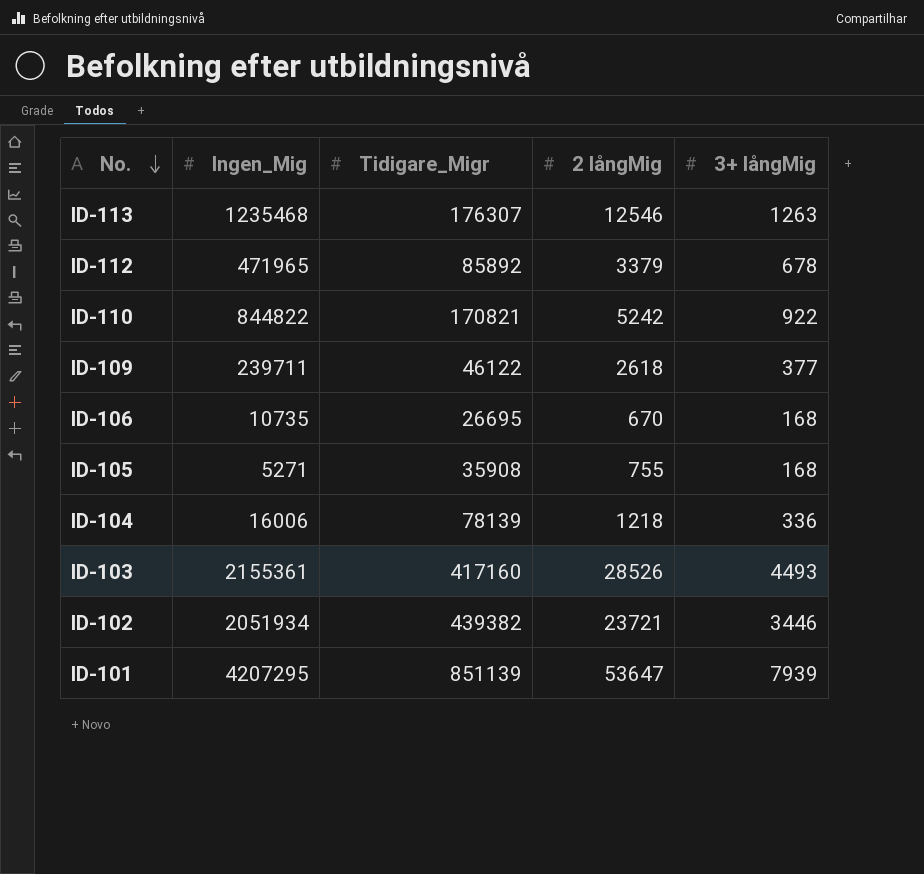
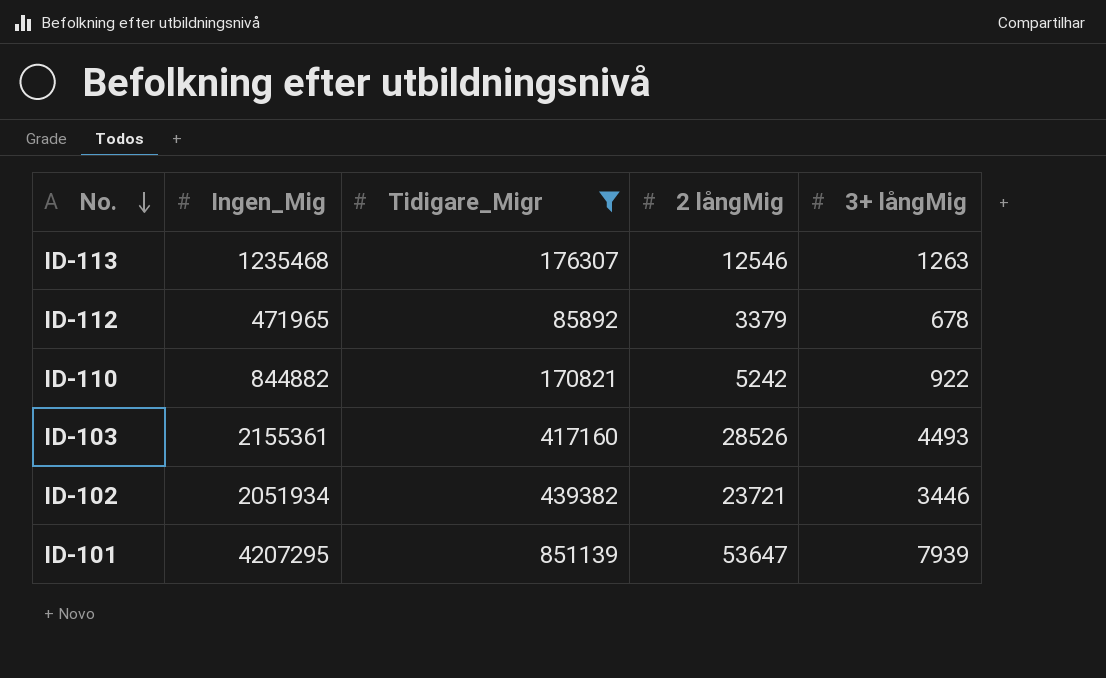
filter: none -> Tidigare_Migr >= 85892
ID-110 | Ingen_Mig: 844822 -> 844882

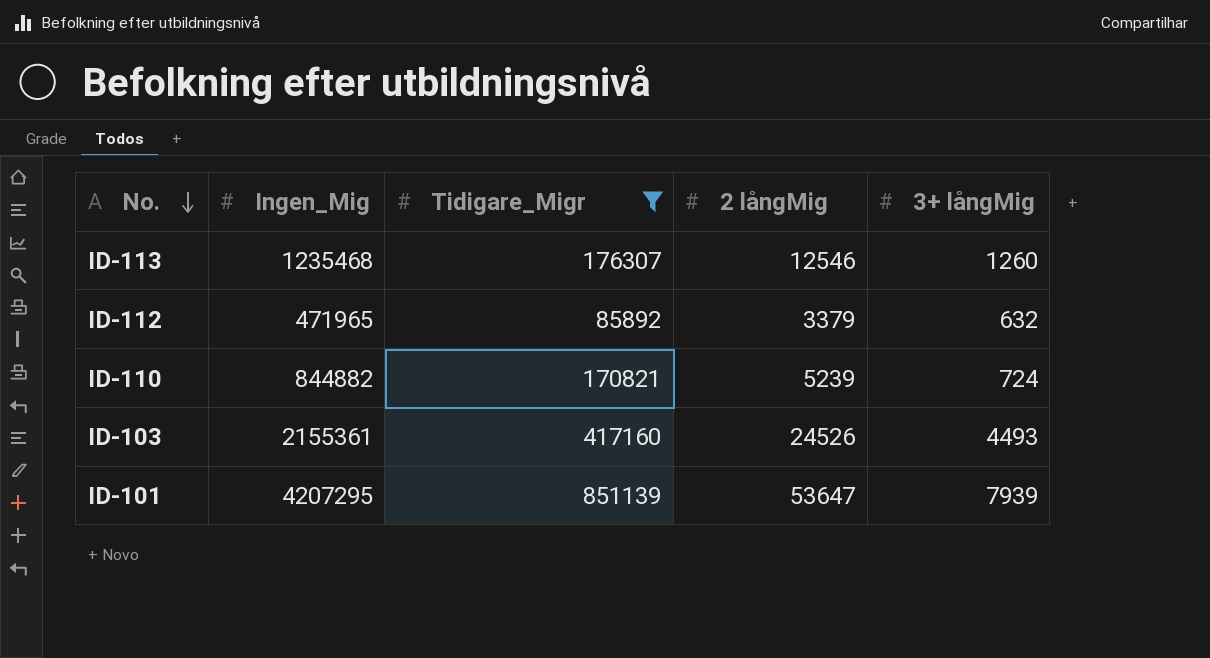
row ID-102: 2051934 | 439382 | 23721 | 3446 -> none
ID-113 | 3+ långMig: 1263 -> 1260
ID-112 | 3+ långMig: 678 -> 632
ID-110 | 2 långMig: 5242 -> 5239
ID-110 | 3+ långMig: 922 -> 724
ID-103 | 2 långMig: 28526 -> 24526

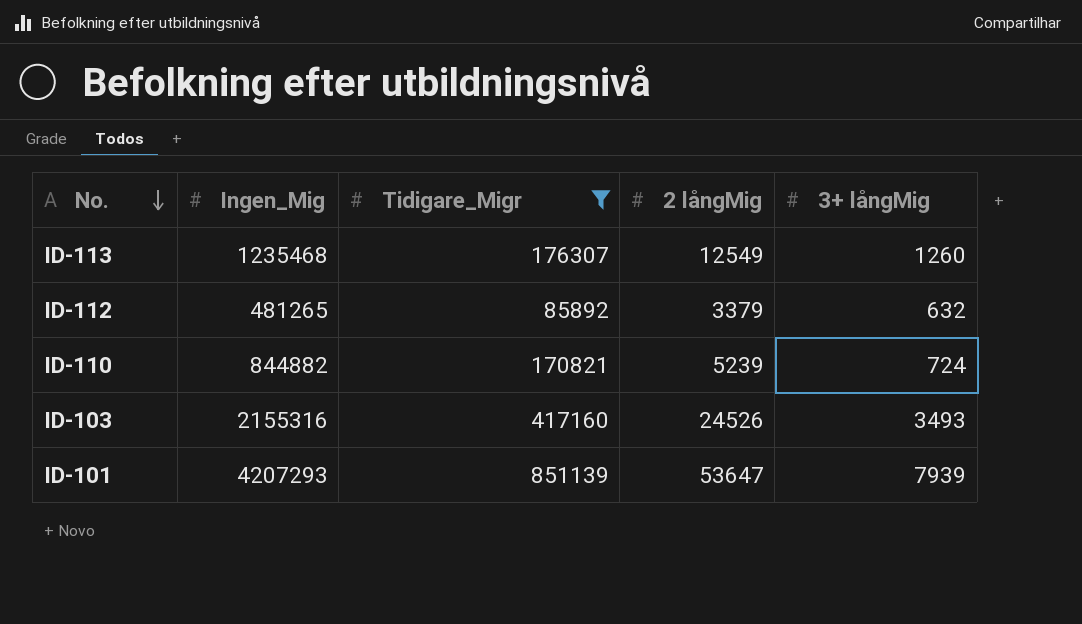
ID-113 | 2 långMig: 12546 -> 12549
ID-112 | Ingen_Mig: 471965 -> 481265
ID-103 | Ingen_Mig: 2155361 -> 2155316
ID-103 | 3+ långMig: 4493 -> 3493
ID-101 | Ingen_Mig: 4207295 -> 4207293

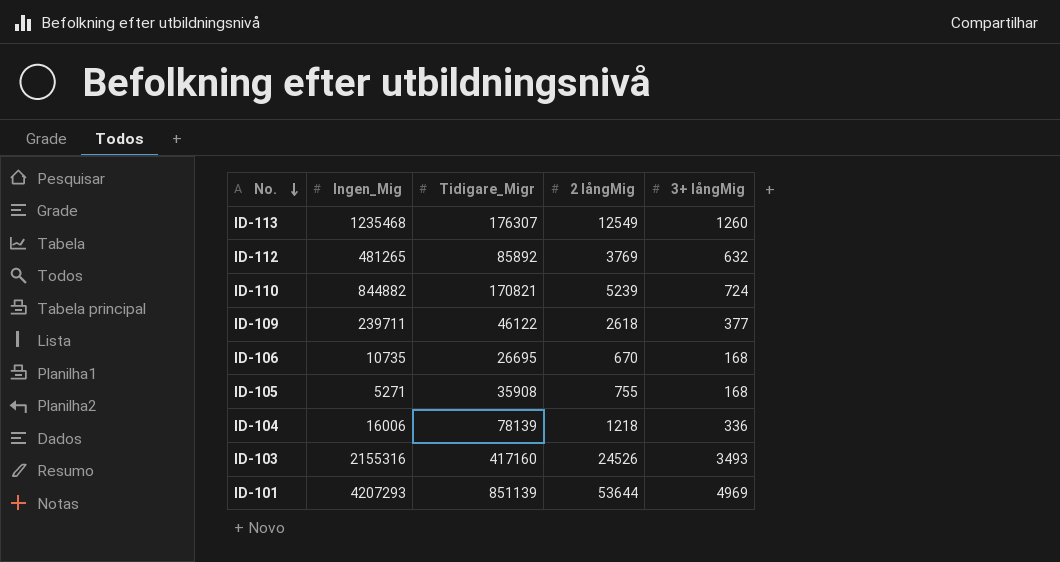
filter: Tidigare_Migr >= 85892 -> none
ID-112 | 2 långMig: 3379 -> 3769
ID-101 | 2 långMig: 53647 -> 53644
ID-101 | 3+ långMig: 7939 -> 4969

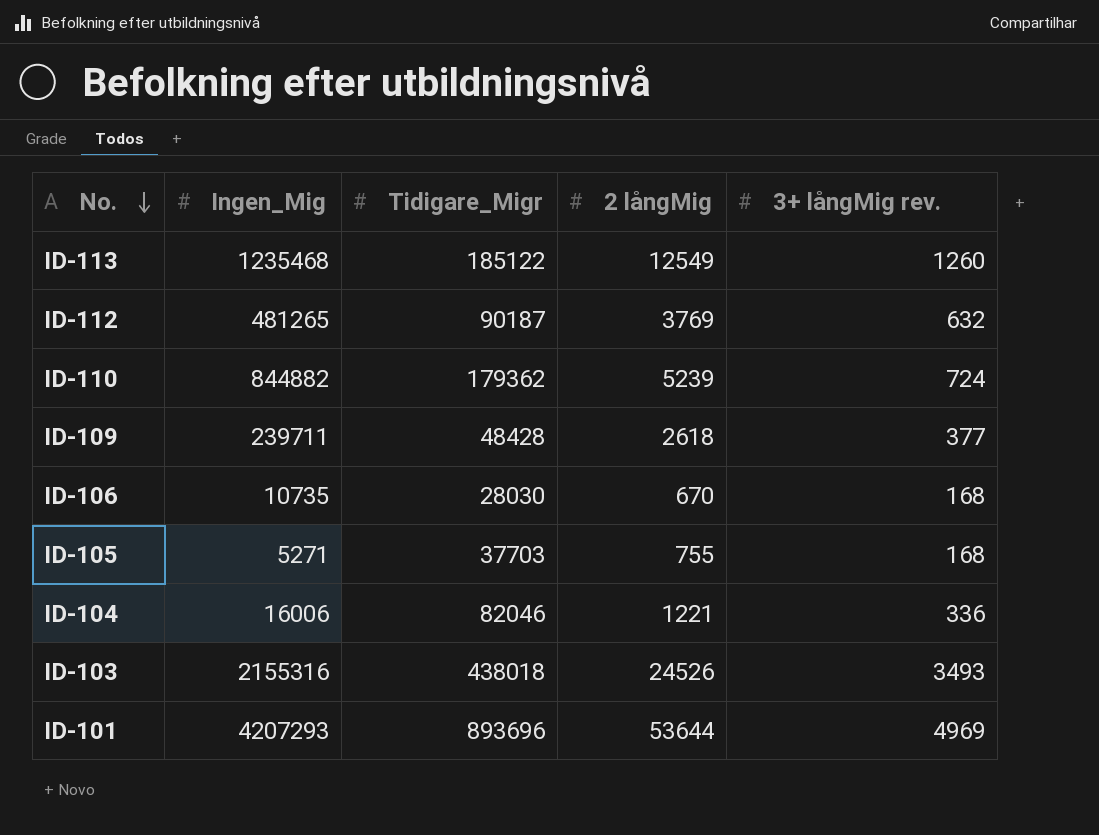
column name: 3+ långMig -> 3+ långMig rev.
ID-113 | Tidigare_Migr: 176307 -> 185122
ID-112 | Tidigare_Migr: 85892 -> 90187
ID-110 | Tidigare_Migr: 170821 -> 179362
ID-109 | Tidigare_Migr: 46122 -> 48428
ID-106 | Tidigare_Migr: 26695 -> 28030
ID-105 | Tidigare_Migr: 35908 -> 37703
ID-104 | Tidigare_Migr: 78139 -> 82046
ID-104 | 2 långMig: 1218 -> 1221
ID-103 | Tidigare_Migr: 417160 -> 438018
ID-101 | Tidigare_Migr: 851139 -> 893696

